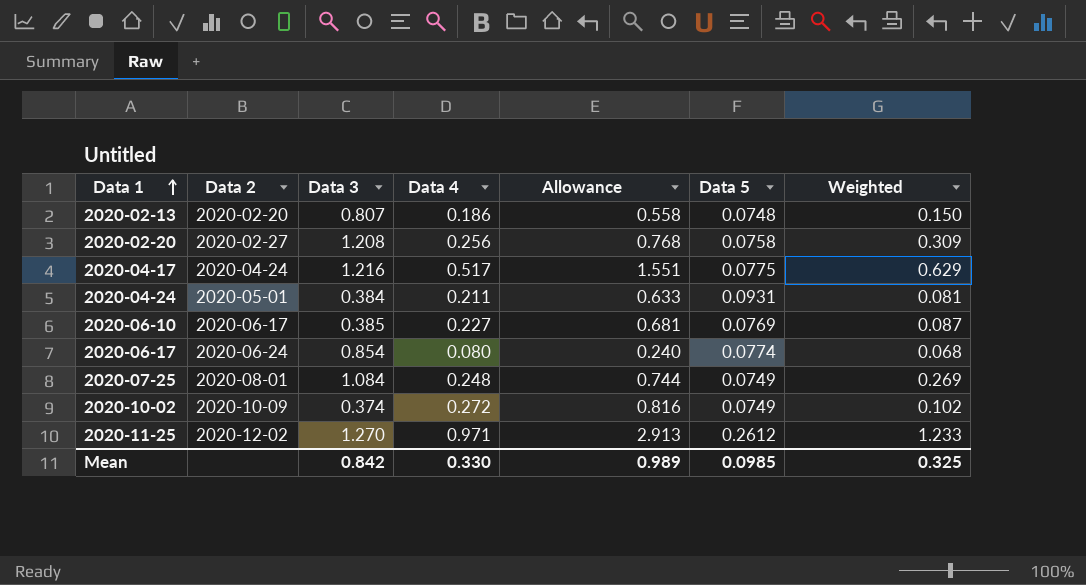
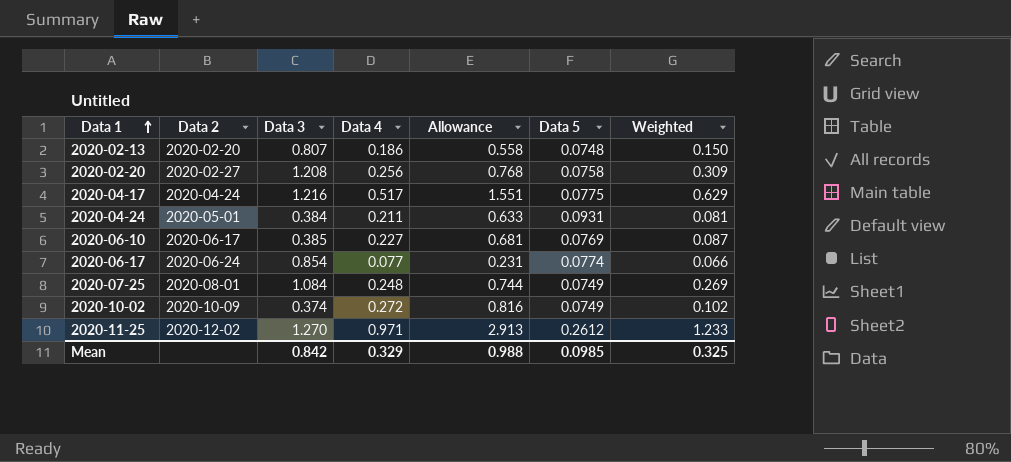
2020-06-17 | Data 4: 0.080 -> 0.077
2020-06-17 | Allowance: 0.240 -> 0.231
2020-06-17 | Weighted: 0.068 -> 0.066
Mean | Data 4: 0.330 -> 0.329
Mean | Allowance: 0.989 -> 0.988

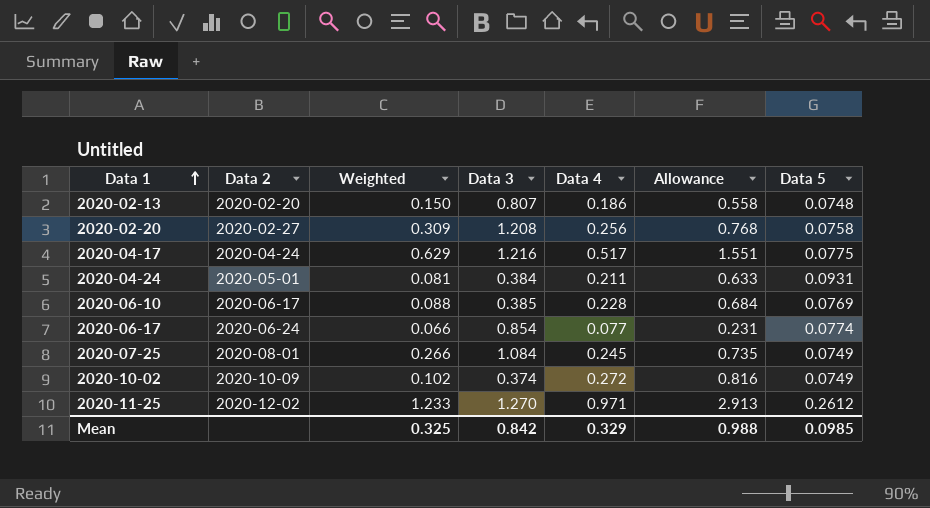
column Weighted | position: 7 -> 3
2020-06-10 | Weighted: 0.087 -> 0.088
2020-06-10 | Data 4: 0.227 -> 0.228
2020-06-10 | Allowance: 0.681 -> 0.684
2020-07-25 | Weighted: 0.269 -> 0.266
2020-07-25 | Data 4: 0.248 -> 0.245
2020-07-25 | Allowance: 0.744 -> 0.735

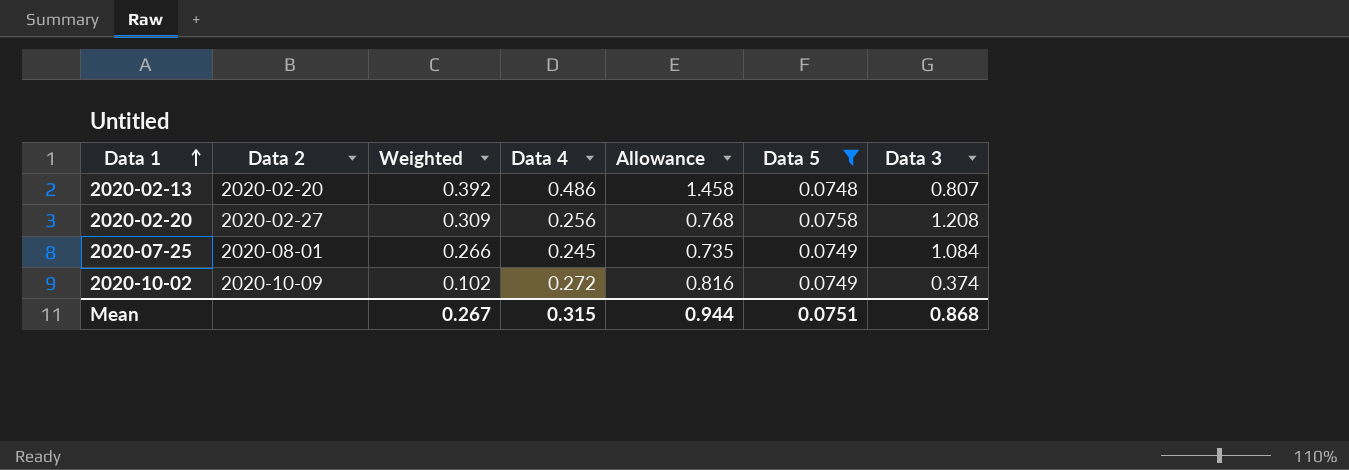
filter: none -> Data 5 <= 0.0758
column Data 3 | position: 4 -> 7
2020-02-13 | Weighted: 0.150 -> 0.392
2020-02-13 | Data 4: 0.186 -> 0.486
2020-02-13 | Allowance: 0.558 -> 1.458
Mean | Weighted: 0.325 -> 0.267
Mean | Data 4: 0.329 -> 0.315
Mean | Allowance: 0.988 -> 0.944
Mean | Data 5: 0.0985 -> 0.0751
Mean | Data 3: 0.842 -> 0.868

